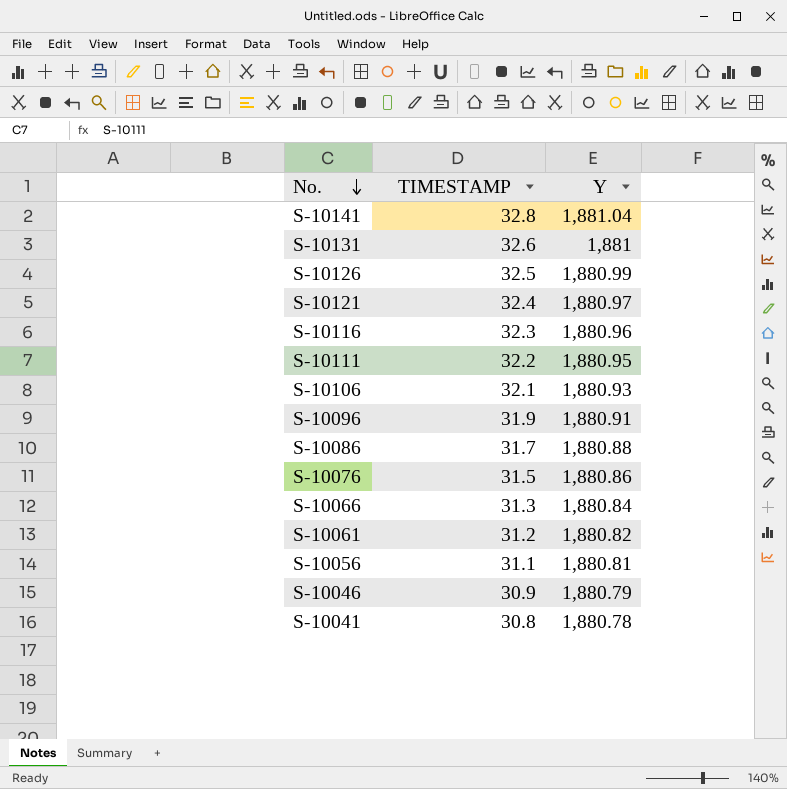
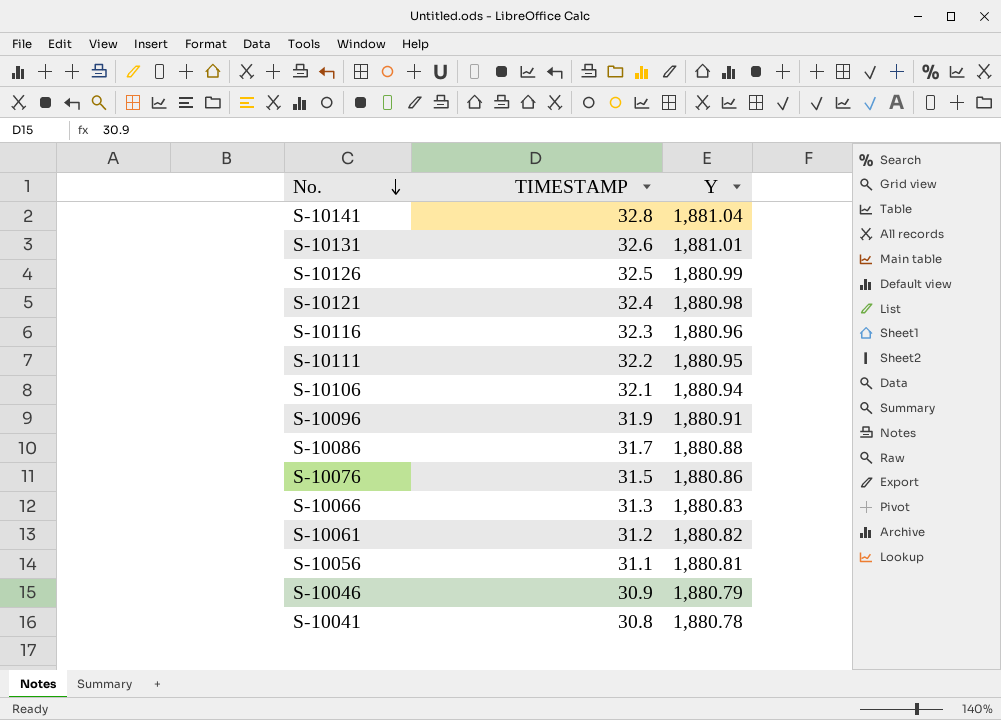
S-10131 | Y: 1,881 -> 1,881.01
S-10121 | Y: 1,880.97 -> 1,880.98
S-10106 | Y: 1,880.93 -> 1,880.94
S-10066 | Y: 1,880.84 -> 1,880.83

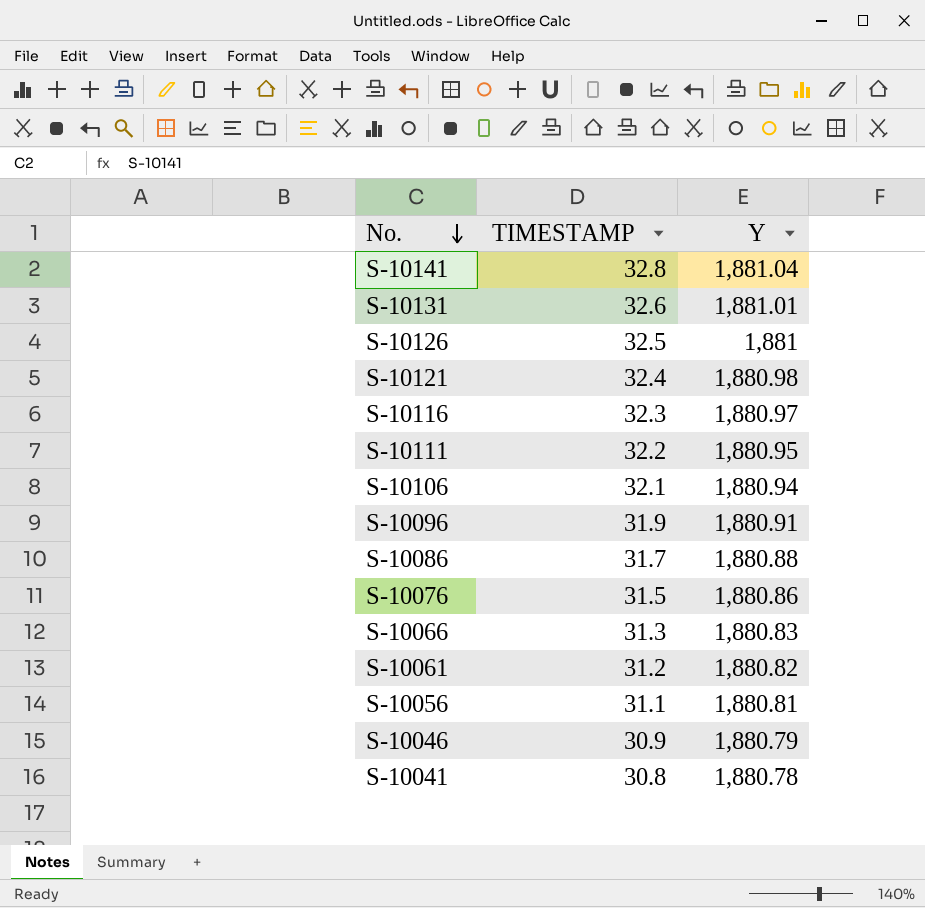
S-10126 | Y: 1,880.99 -> 1,881
S-10116 | Y: 1,880.96 -> 1,880.97

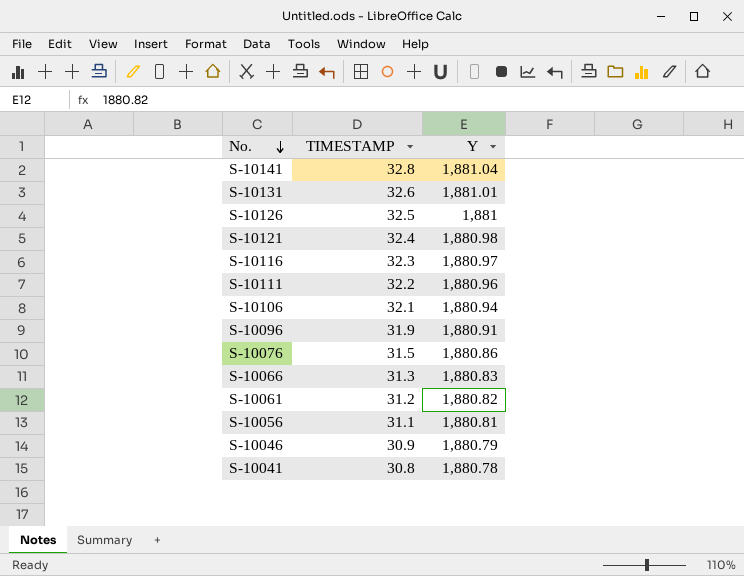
row S-10086: 31.7 | 1,880.88 -> none
S-10111 | Y: 1,880.95 -> 1,880.96

